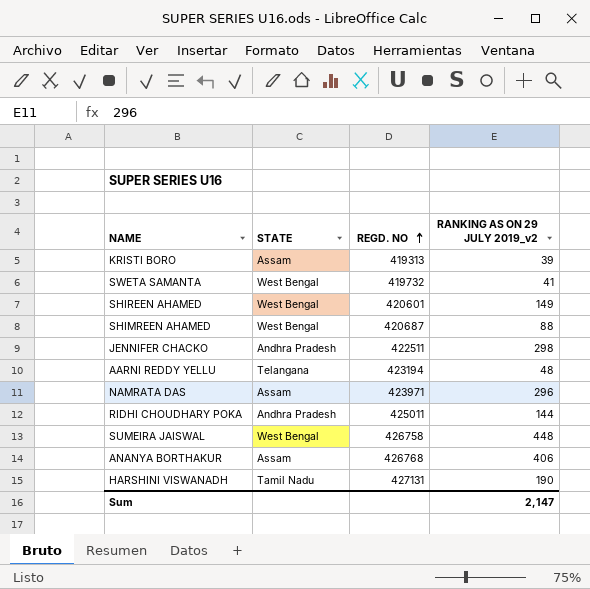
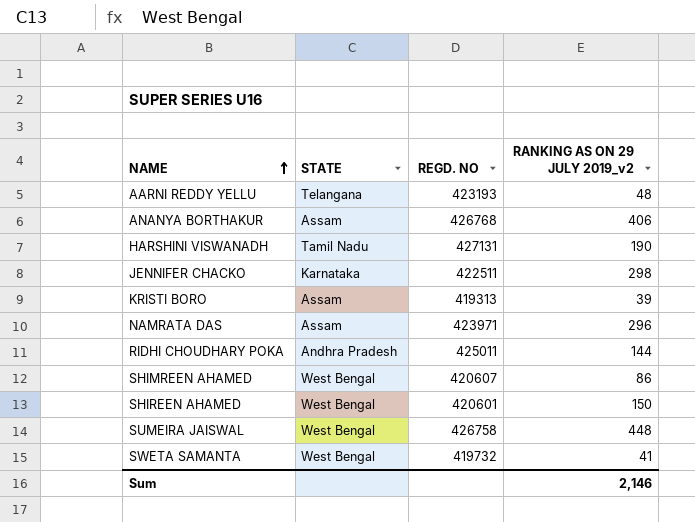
row order: REGD. NO ascending -> NAME ascending
AARNI REDDY YELLU | REGD. NO: 423194 -> 423193
JENNIFER CHACKO | STATE: Andhra Pradesh -> Karnataka
SHIMREEN AHAMED | REGD. NO: 420687 -> 420607
SHIMREEN AHAMED | RANKING AS ON 29 JULY 2019_v2: 88 -> 86
SHIREEN AHAMED | RANKING AS ON 29 JULY 2019_v2: 149 -> 150
Sum | RANKING AS ON 29 JULY 2019_v2: 2,147 -> 2,146

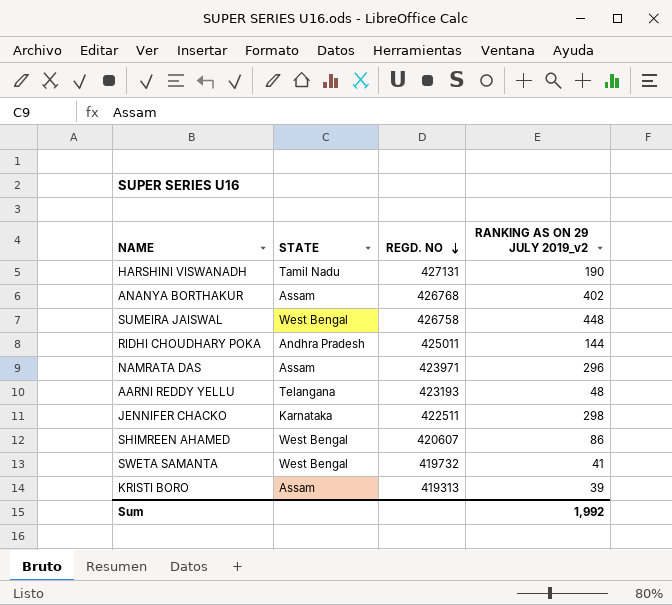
row order: NAME ascending -> REGD. NO descending
row SHIREEN AHAMED: West Bengal | 420601 | 150 -> none
ANANYA BORTHAKUR | RANKING AS ON 29 JULY 2019_v2: 406 -> 402
Sum | RANKING AS ON 29 JULY 2019_v2: 2,146 -> 1,992

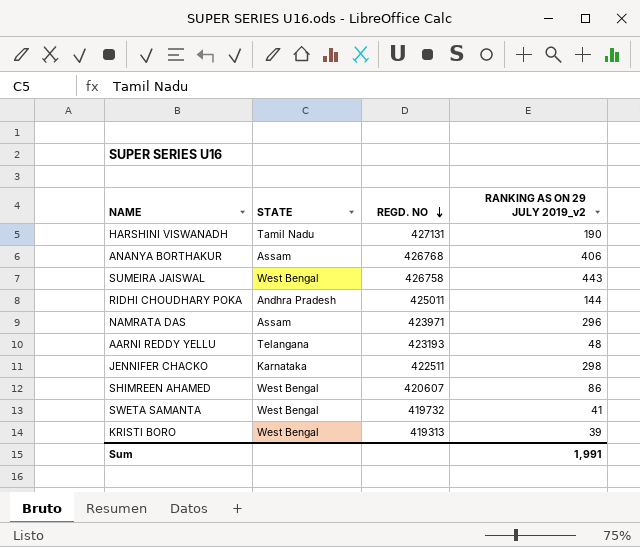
ANANYA BORTHAKUR | RANKING AS ON 29 JULY 2019_v2: 402 -> 406
SUMEIRA JAISWAL | RANKING AS ON 29 JULY 2019_v2: 448 -> 443
KRISTI BORO | STATE: Assam -> West Bengal
Sum | RANKING AS ON 29 JULY 2019_v2: 1,992 -> 1,991

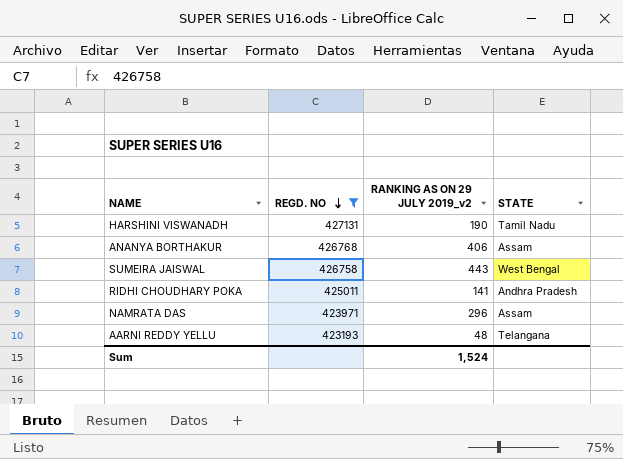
filter: none -> REGD. NO >= 423193
column STATE | position: 2 -> 4
RIDHI CHOUDHARY POKA | RANKING AS ON 29 JULY 2019_v2: 144 -> 141
Sum | RANKING AS ON 29 JULY 2019_v2: 1,991 -> 1,524

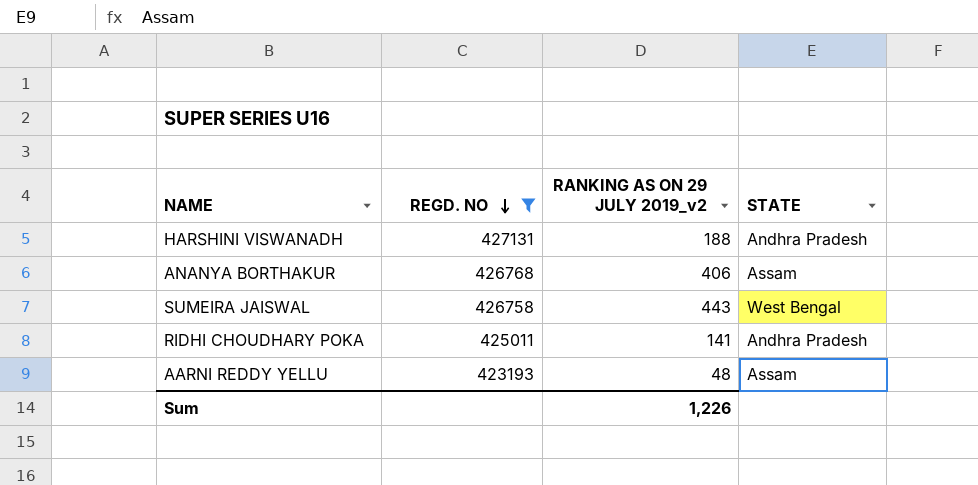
row NAMRATA DAS: 423971 | 296 | Assam -> none
HARSHINI VISWANADH | RANKING AS ON 29 JULY 2019_v2: 190 -> 188
HARSHINI VISWANADH | STATE: Tamil Nadu -> Andhra Pradesh
AARNI REDDY YELLU | STATE: Telangana -> Assam
Sum | RANKING AS ON 29 JULY 2019_v2: 1,524 -> 1,226

